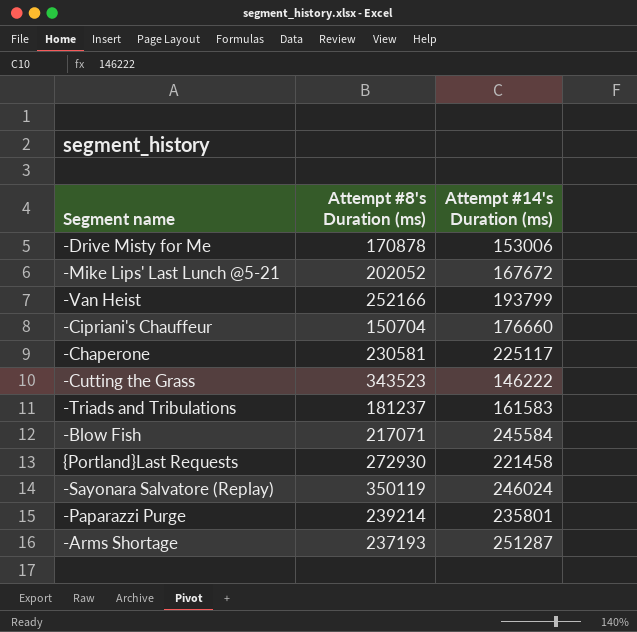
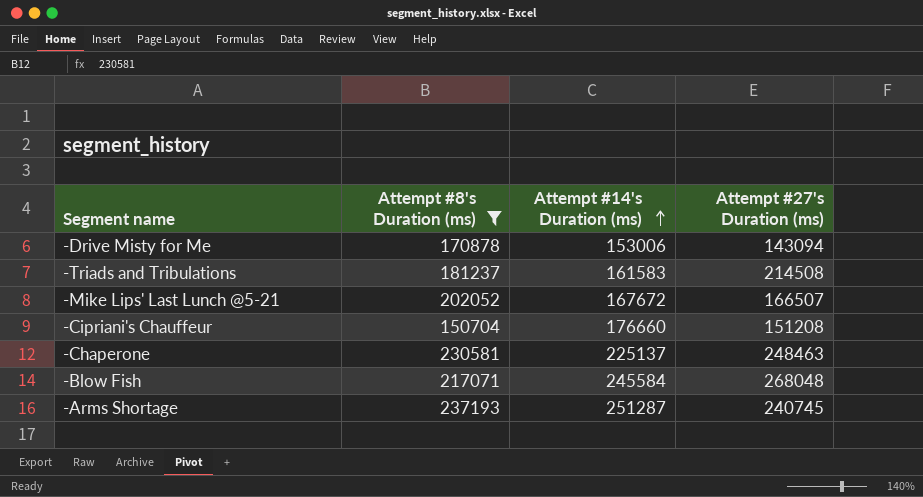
filter: none -> Attempt #8's Duration (ms) <= 237193
row order: none -> Attempt #14's Duration (ms) ascending
column Attempt #27's Duration (ms) | position: none -> 4
-Chaperone | Attempt #14's Duration (ms): 225117 -> 225137

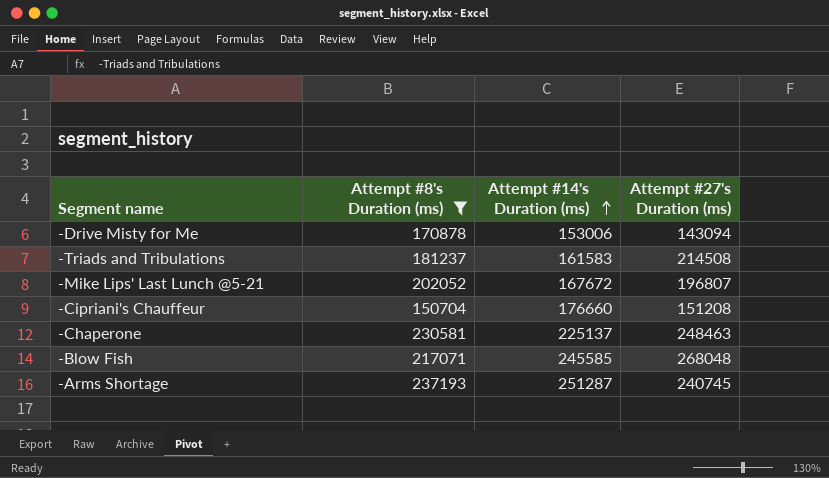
-Mike Lips' Last Lunch @5-21 | Attempt #27's Duration (ms): 166507 -> 196807
-Blow Fish | Attempt #14's Duration (ms): 245584 -> 245585

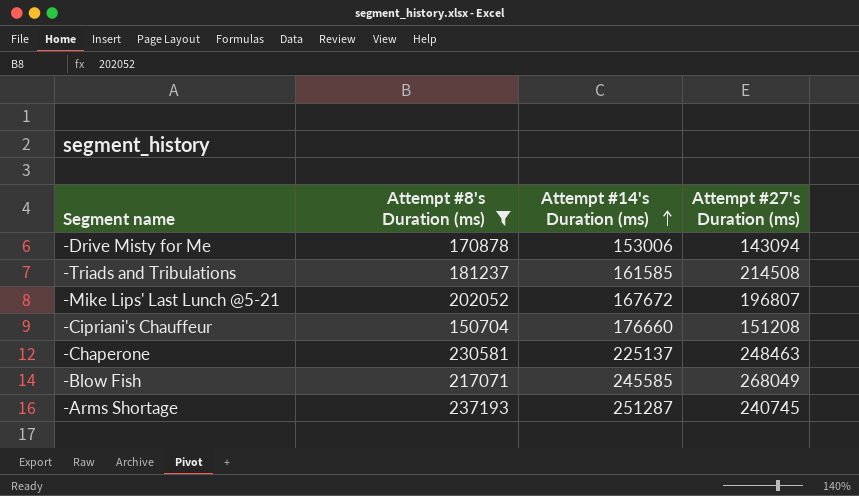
-Triads and Tribulations | Attempt #14's Duration (ms): 161583 -> 161585
-Blow Fish | Attempt #27's Duration (ms): 268048 -> 268049

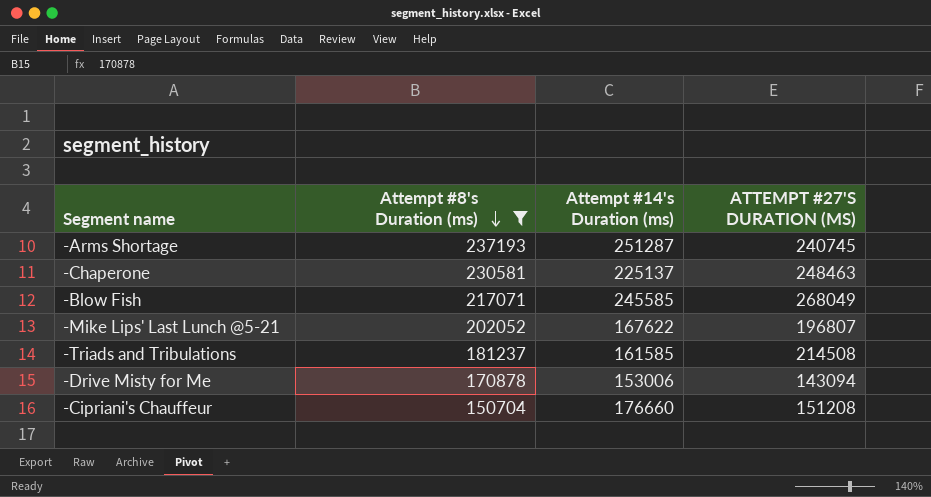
row order: Attempt #14's Duration (ms) ascending -> Attempt #8's Duration (ms) descending
column name: Attempt #27's Duration (ms) -> ATTEMPT #27'S DURATION (MS)
-Mike Lips' Last Lunch @5-21 | Attempt #14's Duration (ms): 167672 -> 167622

